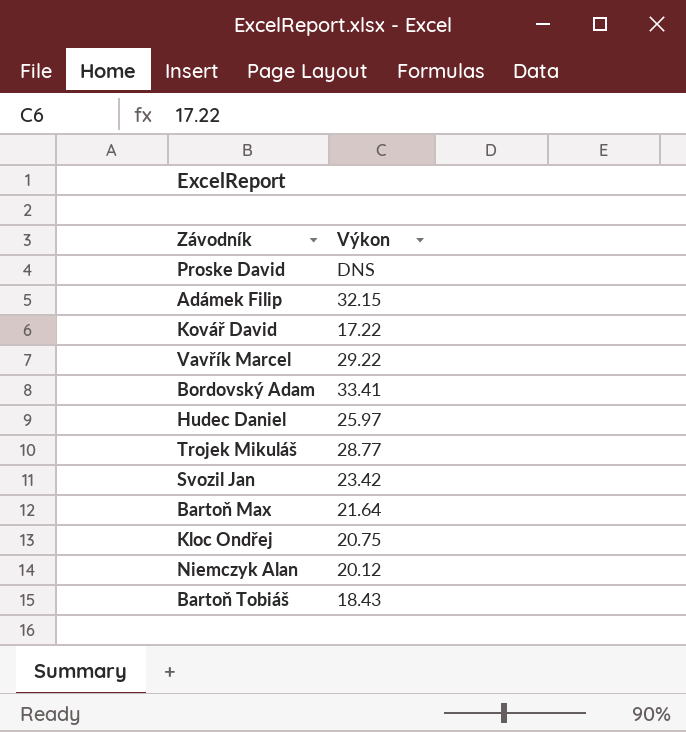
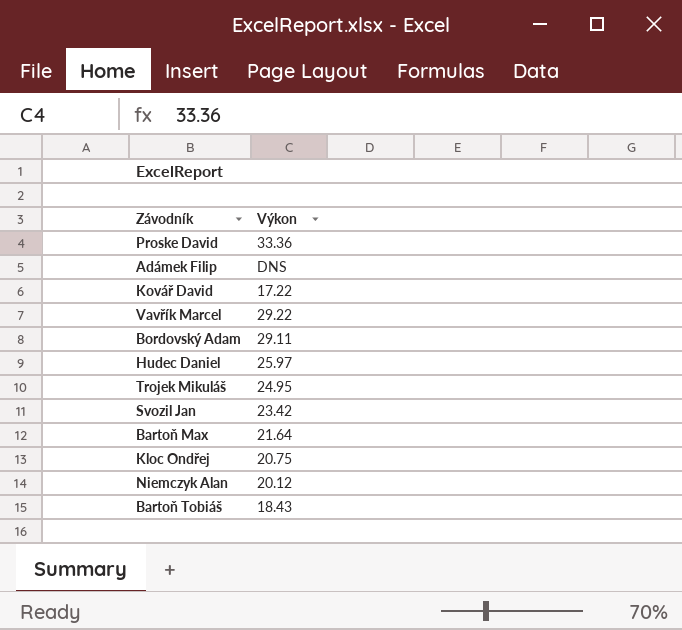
Proske David | Výkon: DNS -> 33.36
Adámek Filip | Výkon: 32.15 -> DNS
Bordovský Adam | Výkon: 33.41 -> 29.11
Trojek Mikuláš | Výkon: 28.77 -> 24.95

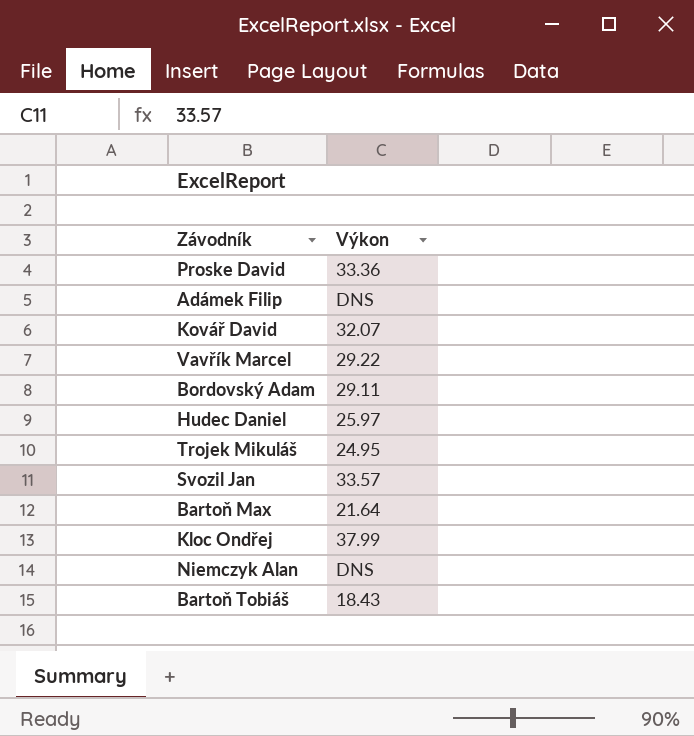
Kovář David | Výkon: 17.22 -> 32.07
Svozil Jan | Výkon: 23.42 -> 33.57
Kloc Ondřej | Výkon: 20.75 -> 37.99
Niemczyk Alan | Výkon: 20.12 -> DNS

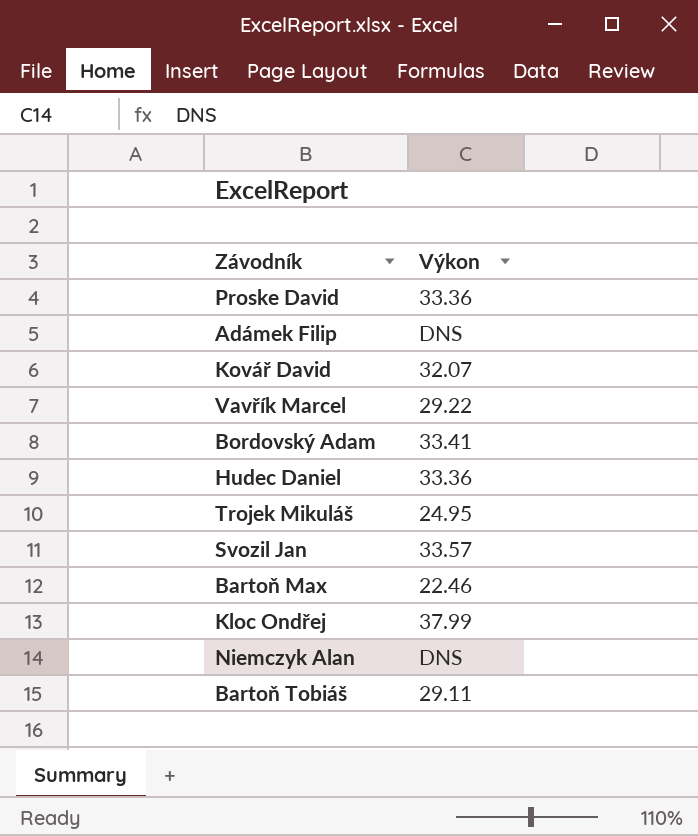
Bordovský Adam | Výkon: 29.11 -> 33.41
Hudec Daniel | Výkon: 25.97 -> 33.36
Bartoň Max | Výkon: 21.64 -> 22.46
Bartoň Tobiáš | Výkon: 18.43 -> 29.11

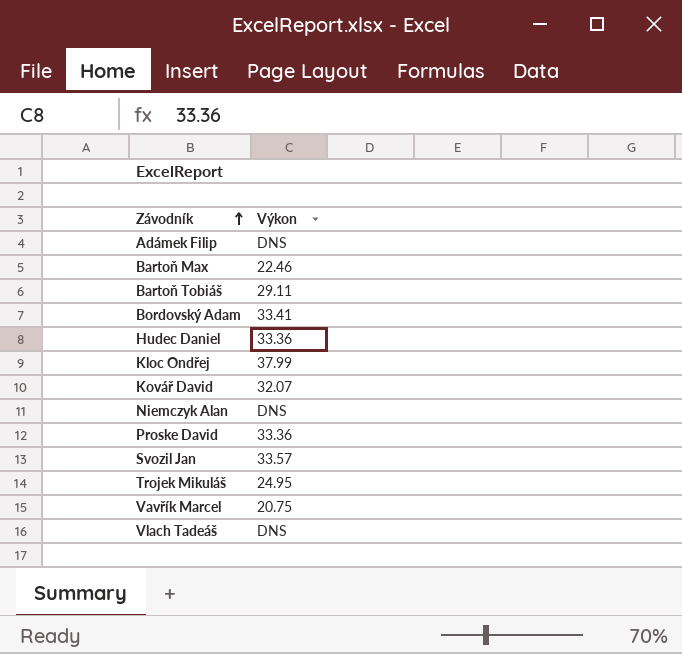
row order: none -> Závodník ascending
Vavřík Marcel | Výkon: 29.22 -> 20.75
row Vlach Tadeáš: none -> DNS

